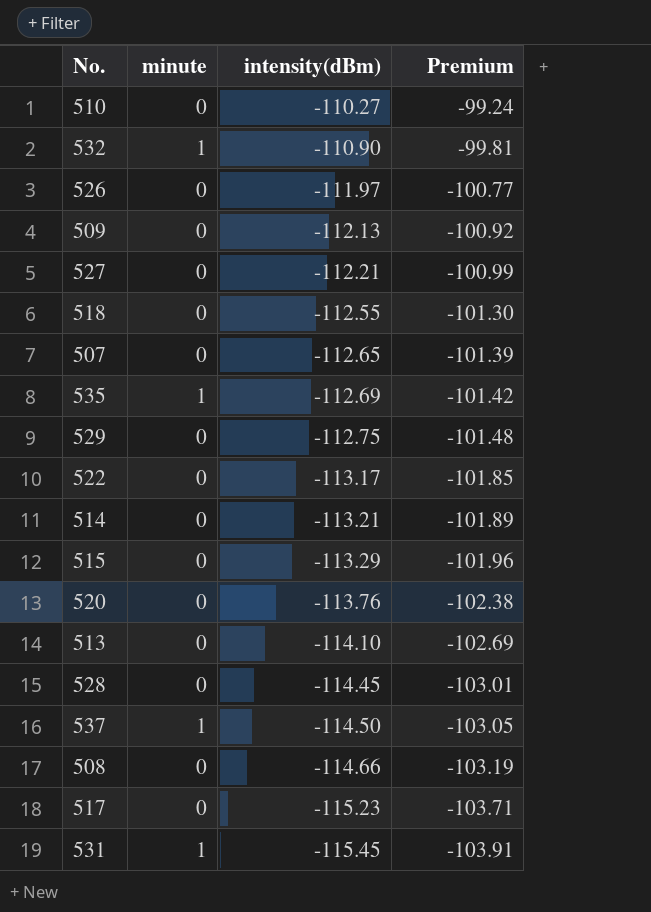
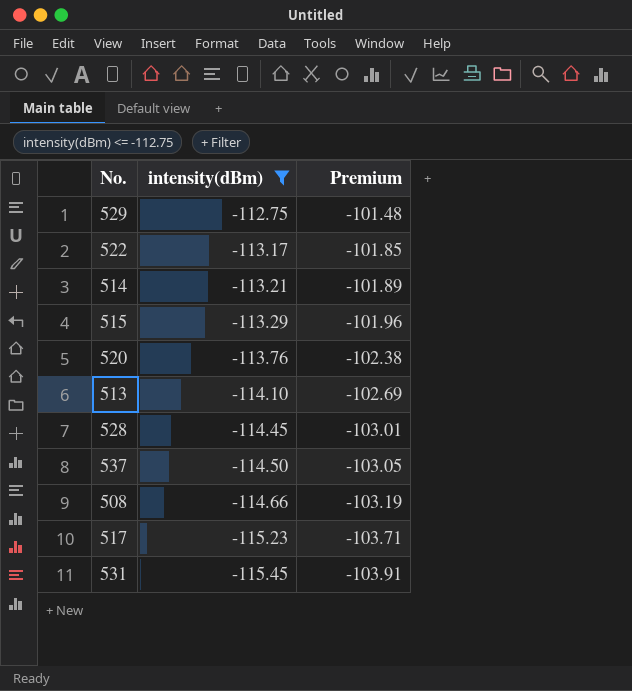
filter: none -> intensity(dBm) <= -112.75
column minute | position: 2 -> none

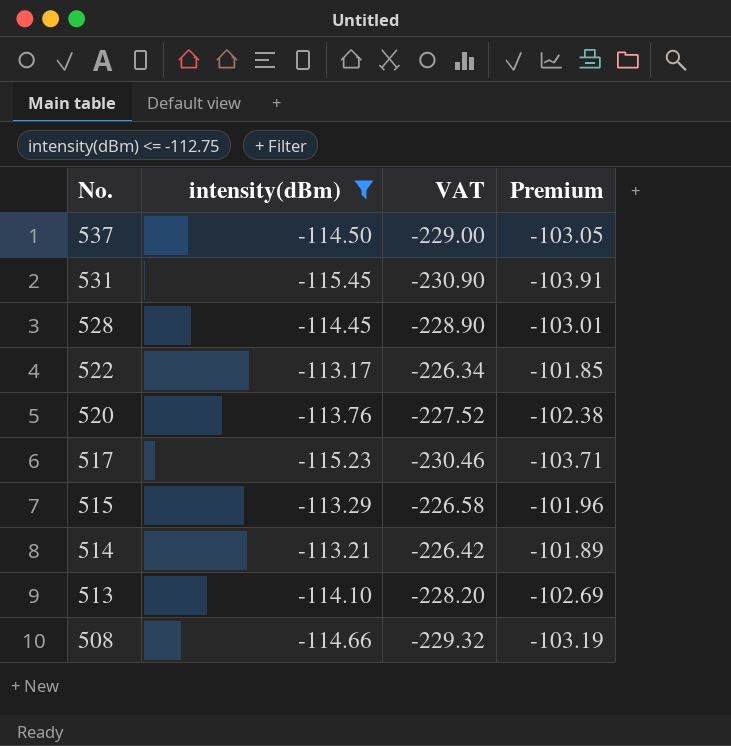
row order: intensity(dBm) descending -> No. descending
column VAT | formula: none -> [intensity(dBm)] * 2
row 529: -112.75 | -101.48 -> none

